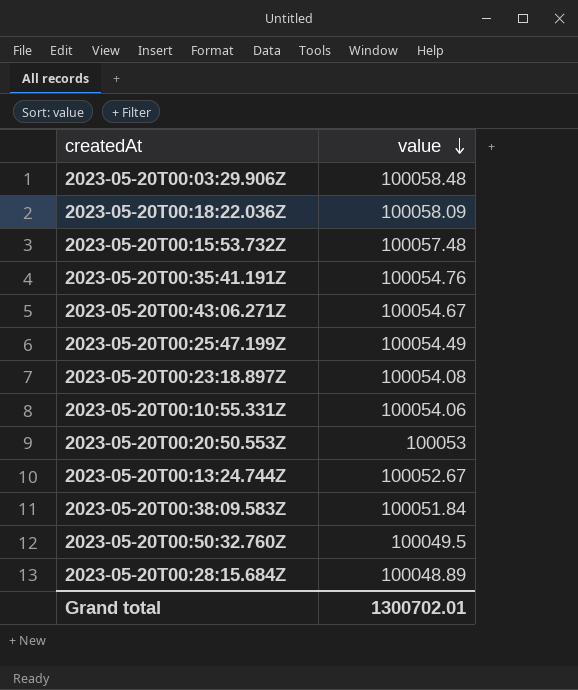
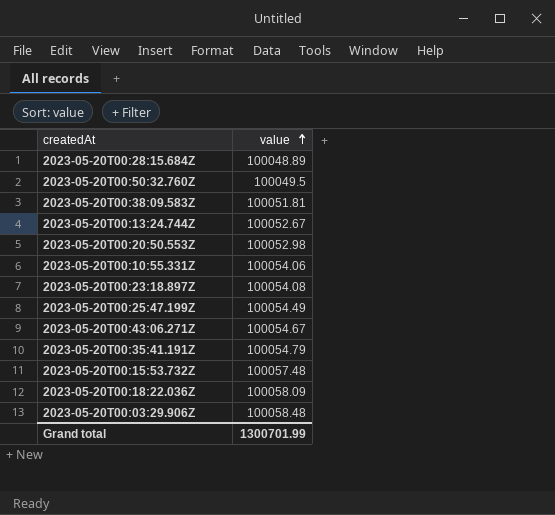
row order: value descending -> value ascending
2023-05-20T00:38:09.583Z | value: 100051.84 -> 100051.81
2023-05-20T00:20:50.553Z | value: 100053 -> 100052.98
2023-05-20T00:35:41.191Z | value: 100054.76 -> 100054.79
Grand total | value: 1300702.01 -> 1300701.99

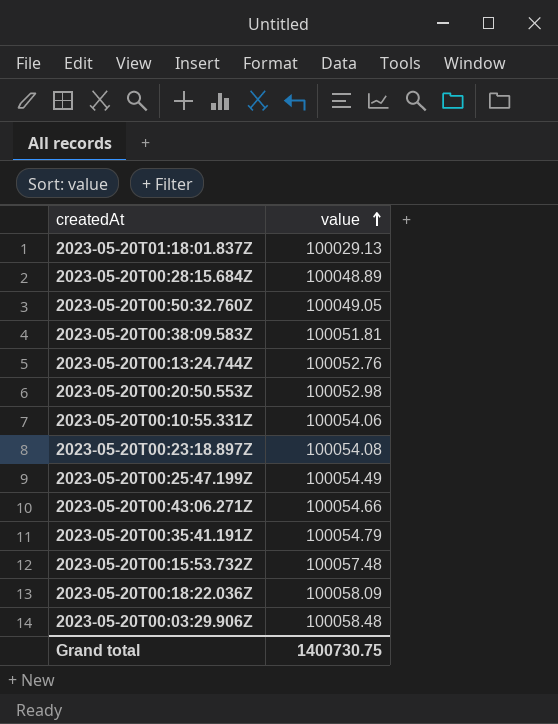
row 2023-05-20T01:18:01.837Z: none -> 100029.13
2023-05-20T00:50:32.760Z | value: 100049.5 -> 100049.05
2023-05-20T00:13:24.744Z | value: 100052.67 -> 100052.76
2023-05-20T00:43:06.271Z | value: 100054.67 -> 100054.66
Grand total | value: 1300701.99 -> 1400730.75

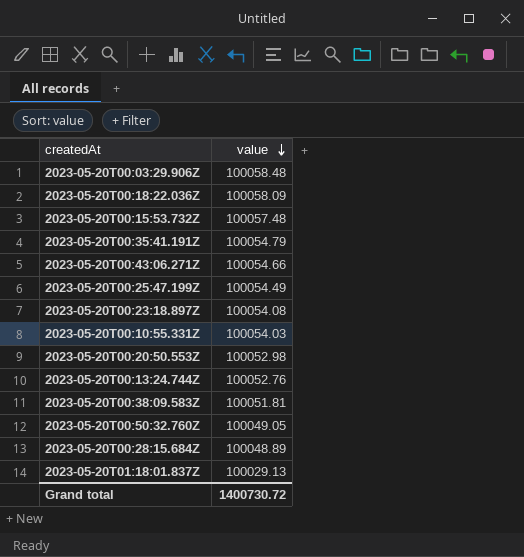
row order: value ascending -> value descending
2023-05-20T00:10:55.331Z | value: 100054.06 -> 100054.03
Grand total | value: 1400730.75 -> 1400730.72

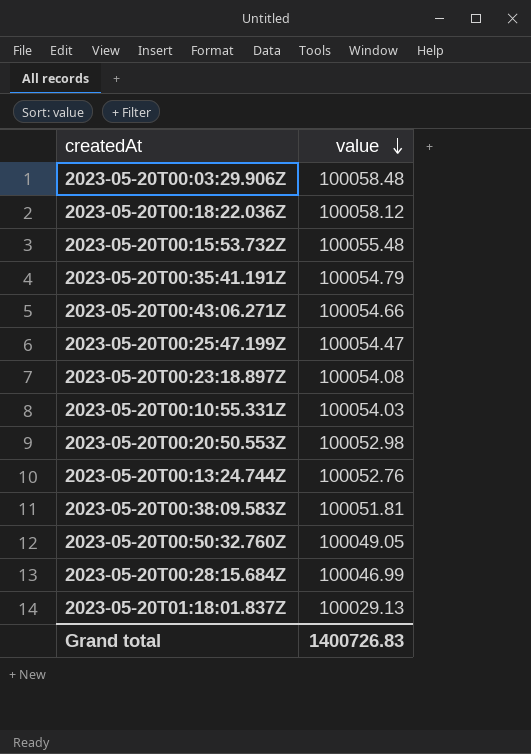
2023-05-20T00:18:22.036Z | value: 100058.09 -> 100058.12
2023-05-20T00:15:53.732Z | value: 100057.48 -> 100055.48
2023-05-20T00:25:47.199Z | value: 100054.49 -> 100054.47
2023-05-20T00:28:15.684Z | value: 100048.89 -> 100046.99
Grand total | value: 1400730.72 -> 1400726.83

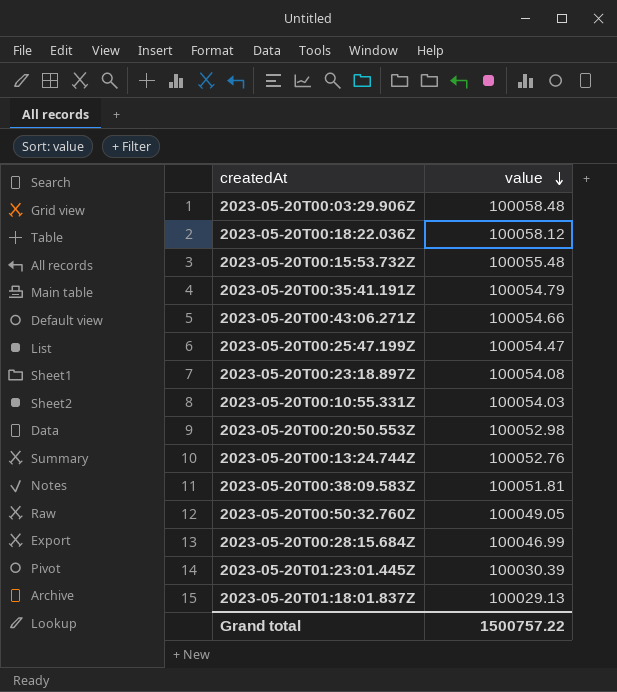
row 2023-05-20T01:23:01.445Z: none -> 100030.39
Grand total | value: 1400726.83 -> 1500757.22

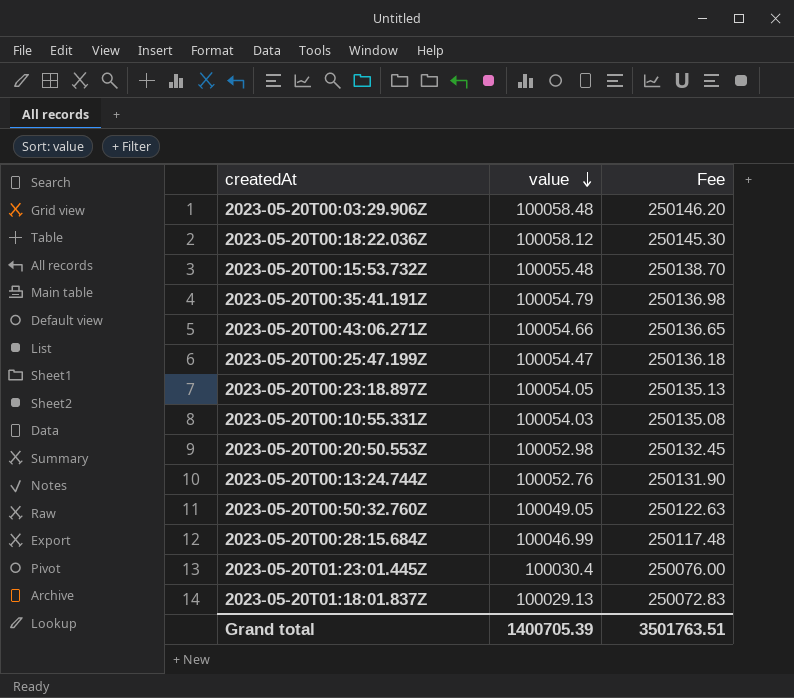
column Fee | formula: none -> [value] * 2.5
row 2023-05-20T00:38:09.583Z: 100051.81 -> none
2023-05-20T00:23:18.897Z | value: 100054.08 -> 100054.05
2023-05-20T01:23:01.445Z | value: 100030.39 -> 100030.4
Grand total | value: 1500757.22 -> 1400705.39

